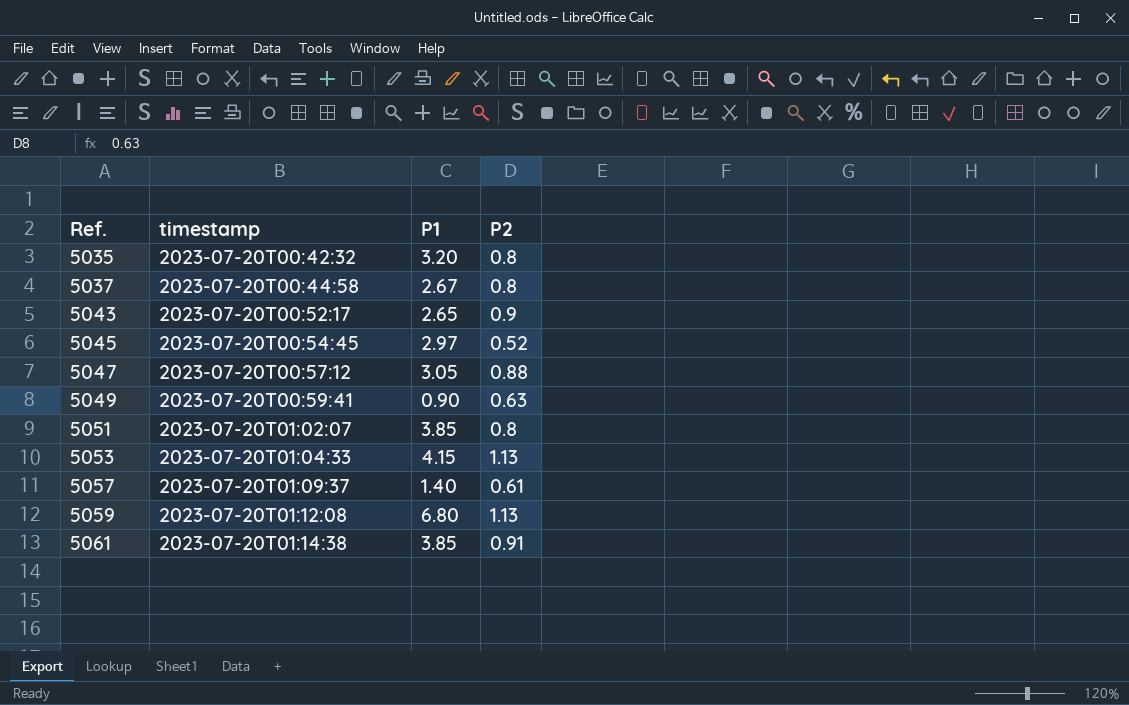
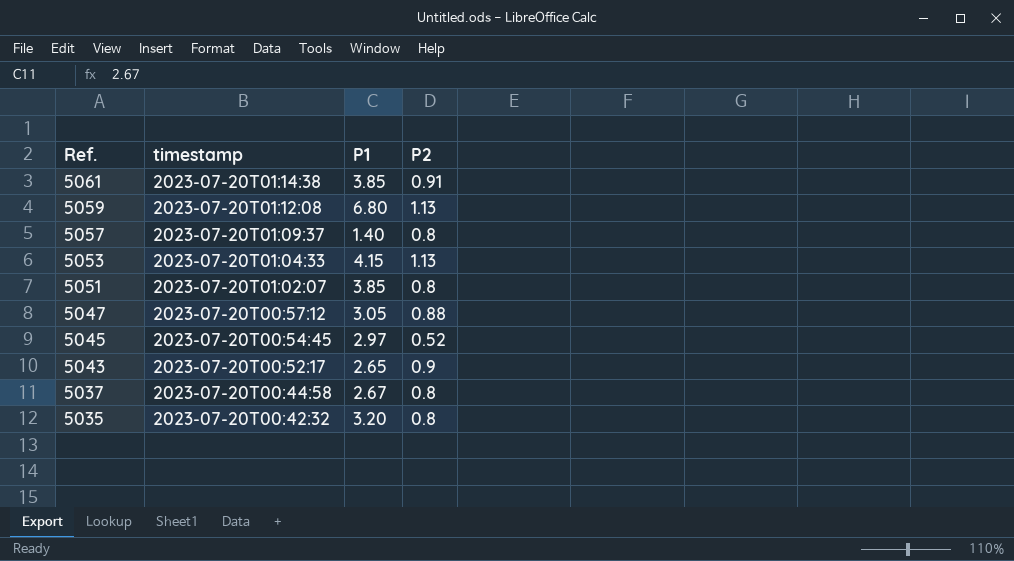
row order: Ref. ascending -> Ref. descending
row 5049: 2023-07-20T00:59:41 | 0.90 | 0.63 -> none
5057 | P2: 0.61 -> 0.8

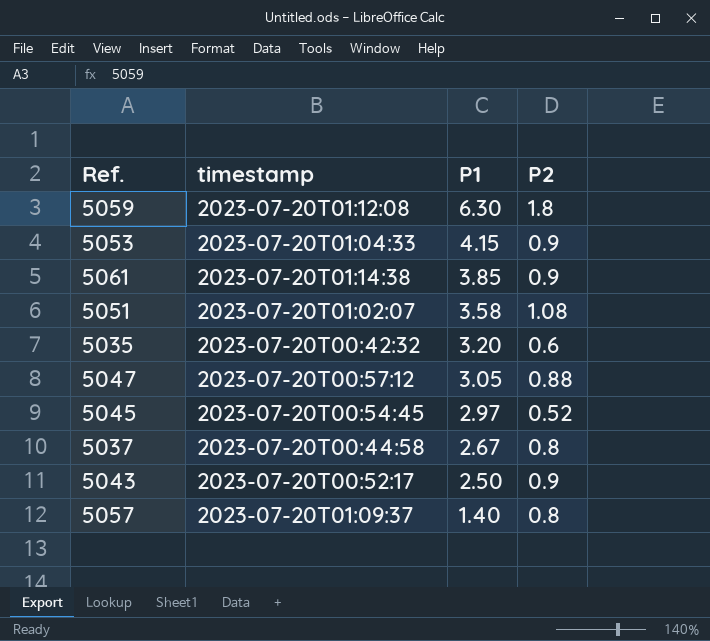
row order: Ref. descending -> P1 descending
5059 | P1: 6.80 -> 6.30
5059 | P2: 1.13 -> 1.8
5053 | P2: 1.13 -> 0.9
5061 | P2: 0.91 -> 0.9
5051 | P1: 3.85 -> 3.58
5051 | P2: 0.8 -> 1.08
5035 | P2: 0.8 -> 0.6
5043 | P1: 2.65 -> 2.50

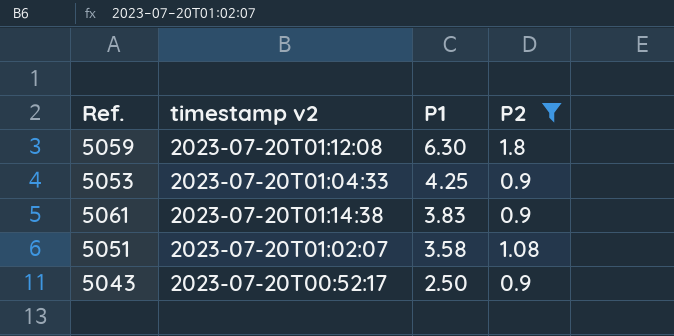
filter: none -> P2 >= 0.9
column name: timestamp -> timestamp v2
5053 | P1: 4.15 -> 4.25
5061 | P1: 3.85 -> 3.83

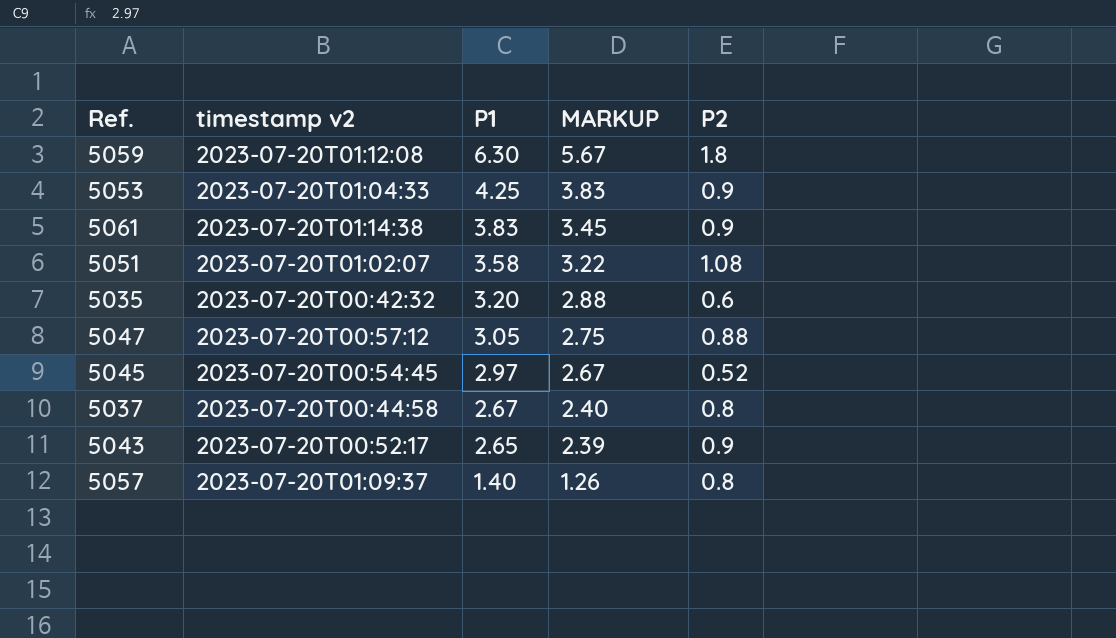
filter: P2 >= 0.9 -> none
column MARKUP | formula: none -> [P1] * 0.9
5043 | P1: 2.50 -> 2.65

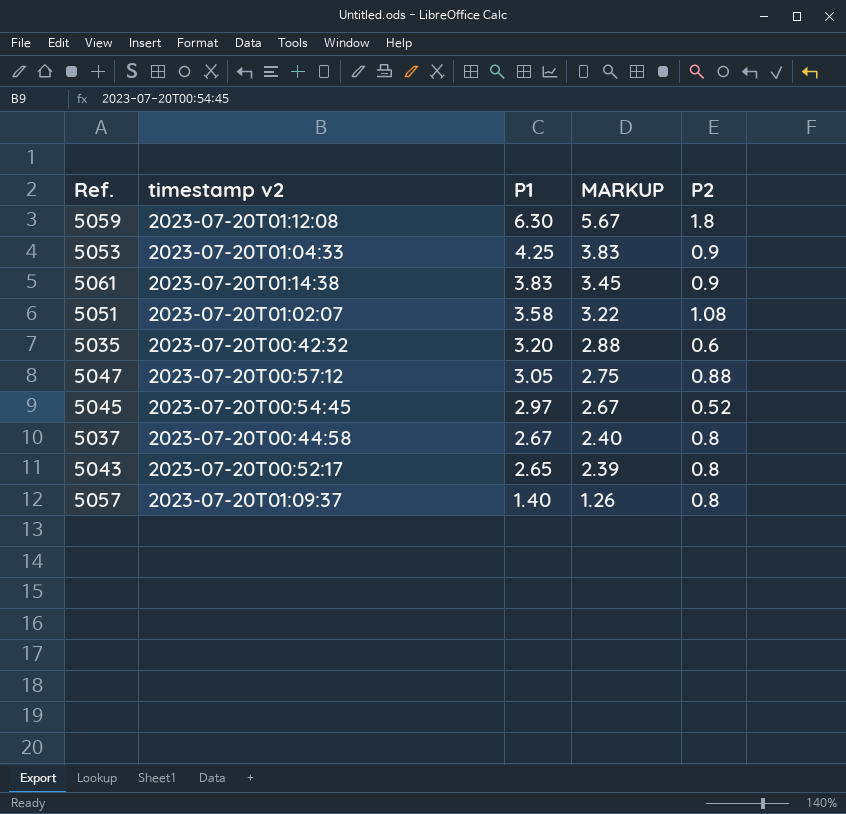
5043 | P2: 0.9 -> 0.8

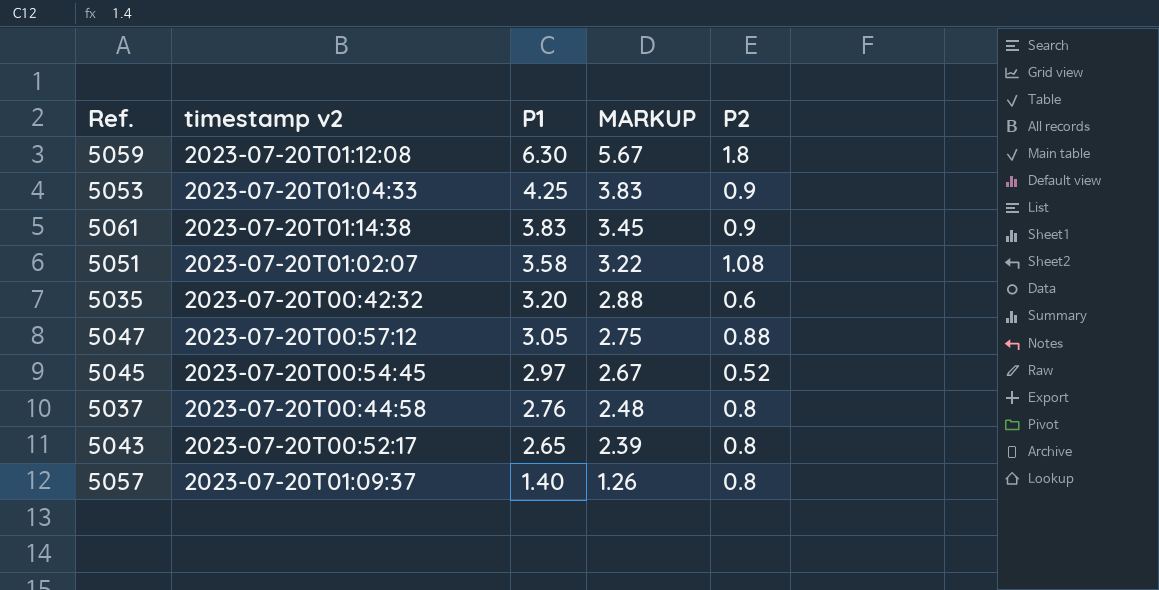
5037 | P1: 2.67 -> 2.76
5037 | MARKUP: 2.40 -> 2.48

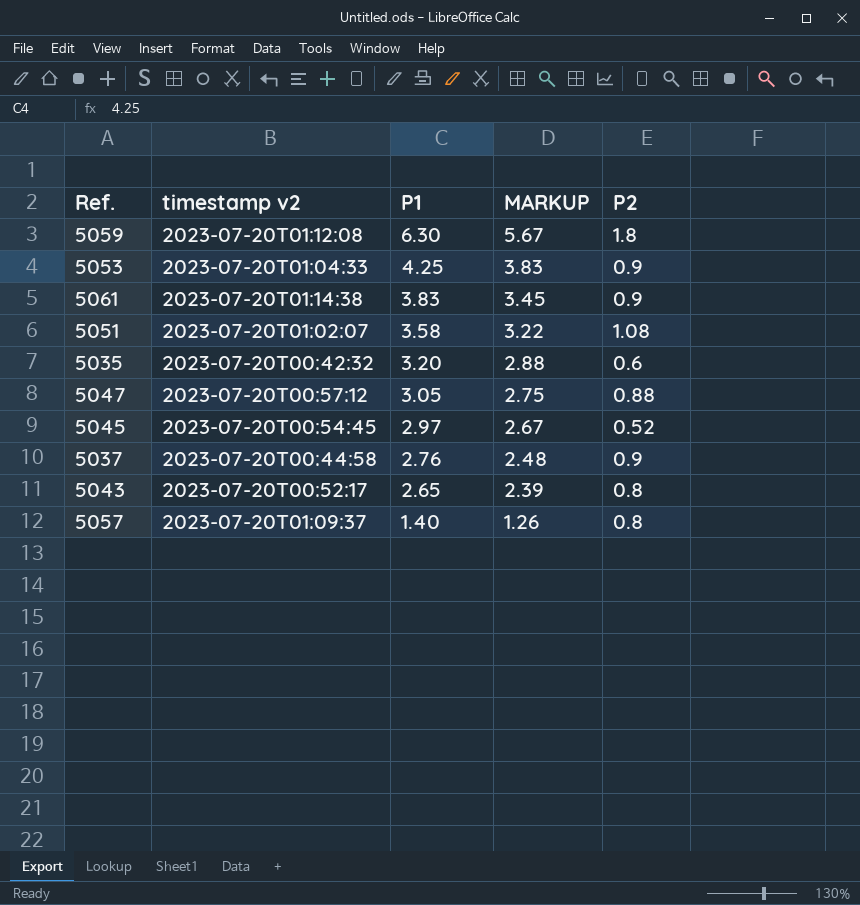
5037 | P2: 0.8 -> 0.9

